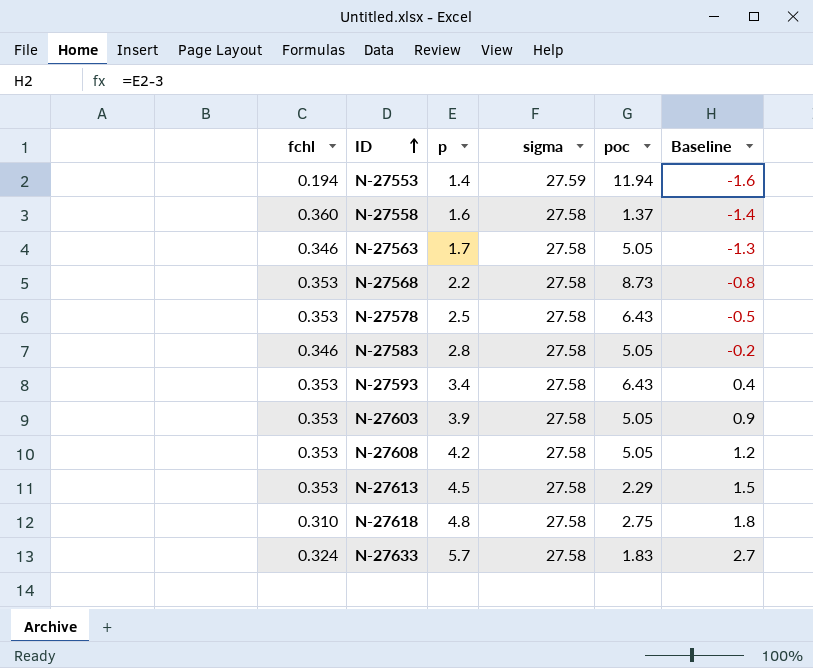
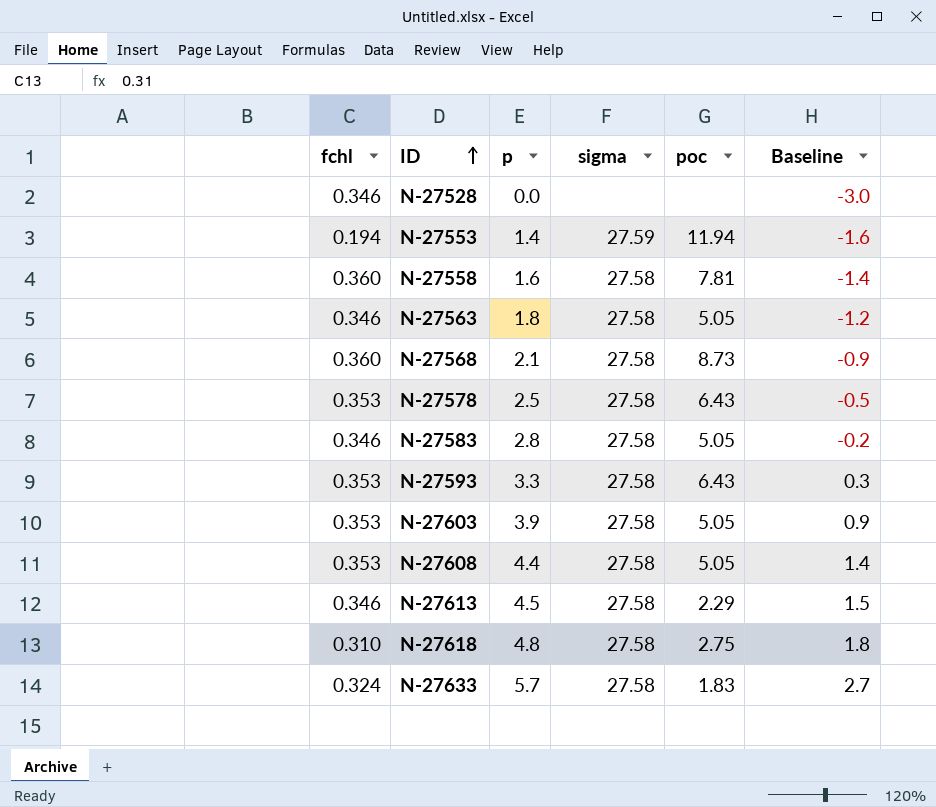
row N-27528: none -> 0.346 | 0.0 | none | none | -3.0
N-27558 | poc: 1.37 -> 7.81
N-27563 | p: 1.7 -> 1.8
N-27563 | Baseline: -1.3 -> -1.2
N-27568 | fchl: 0.353 -> 0.360
N-27568 | p: 2.2 -> 2.1
N-27568 | Baseline: -0.8 -> -0.9
N-27593 | p: 3.4 -> 3.3
N-27593 | Baseline: 0.4 -> 0.3
N-27608 | p: 4.2 -> 4.4
N-27608 | Baseline: 1.2 -> 1.4
N-27613 | fchl: 0.353 -> 0.346

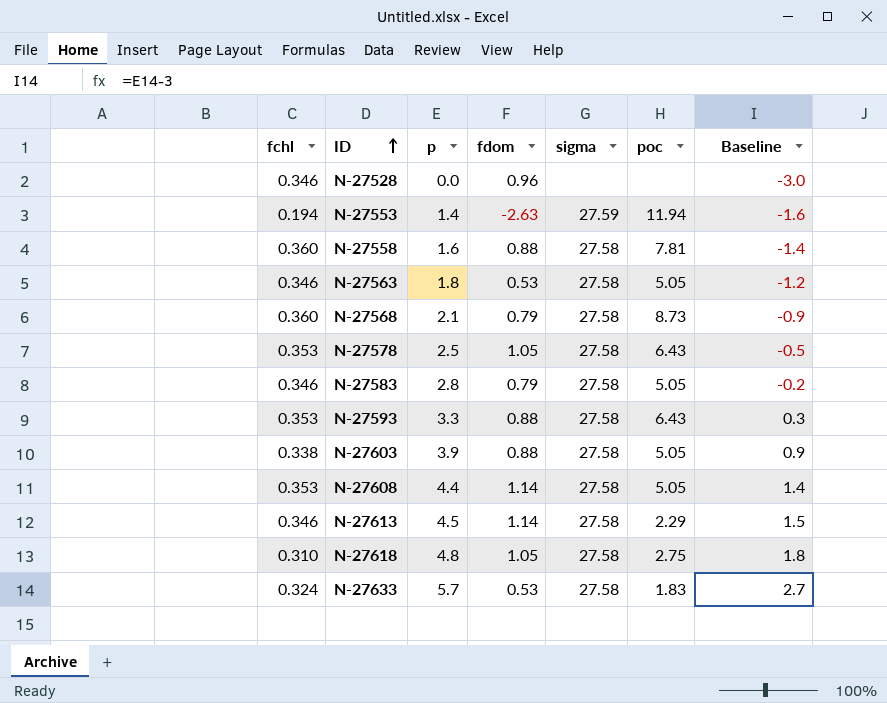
column fdom | position: none -> 4
N-27603 | fchl: 0.353 -> 0.338

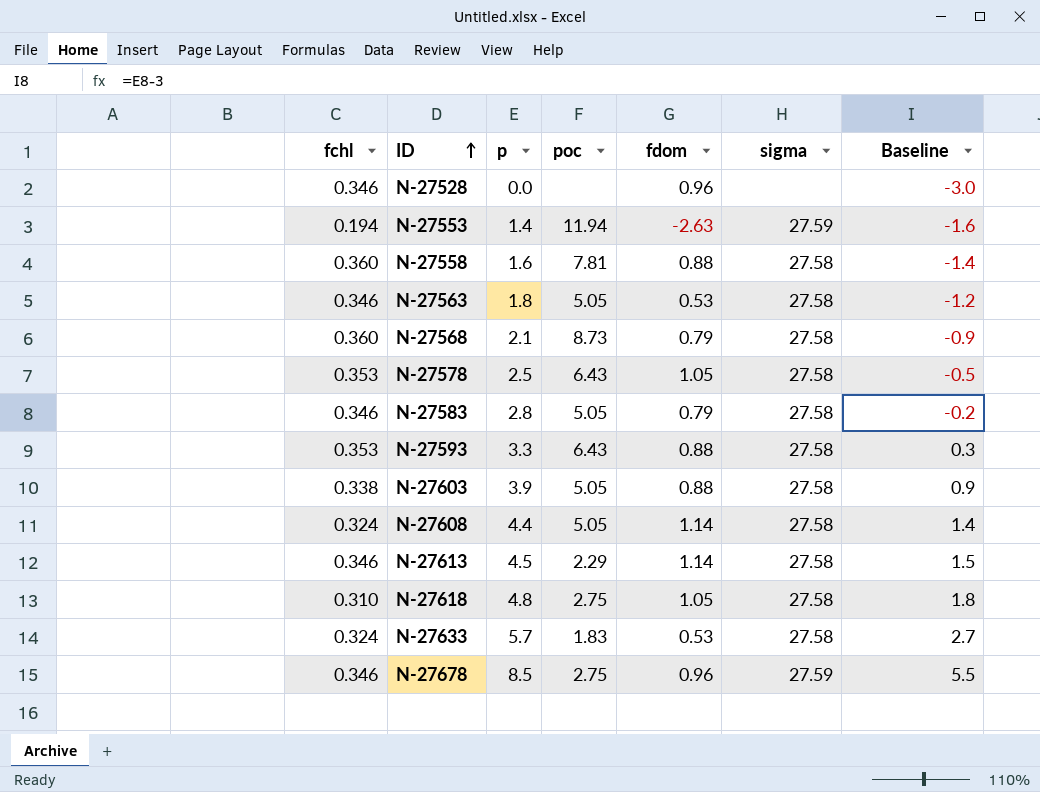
column poc | position: 6 -> 4
N-27608 | fchl: 0.353 -> 0.324
row N-27678: none -> 0.346 | 8.5 | 2.75 | 0.96 | 27.59 | 5.5

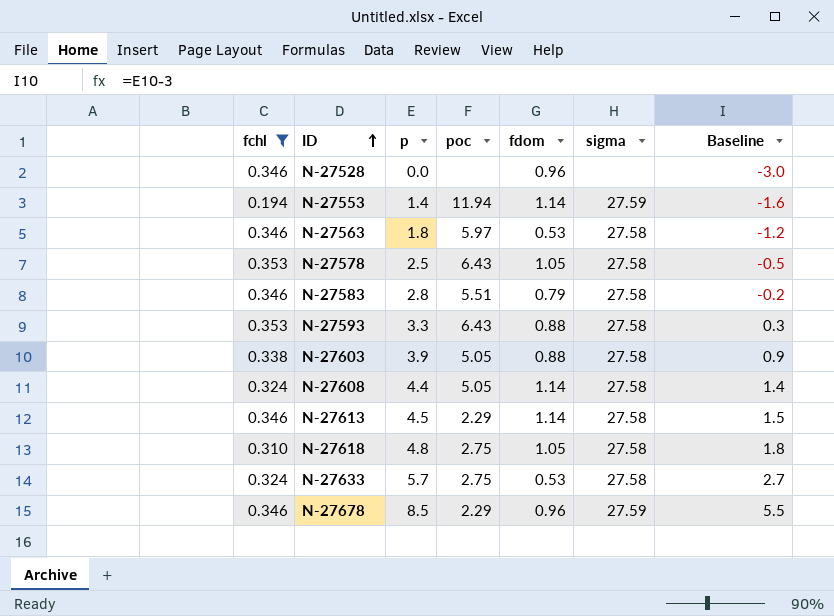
filter: none -> fchl != 0.360
N-27553 | fdom: -2.63 -> 1.14
N-27563 | poc: 5.05 -> 5.97
N-27583 | poc: 5.05 -> 5.51
N-27633 | poc: 1.83 -> 2.75
N-27678 | poc: 2.75 -> 2.29

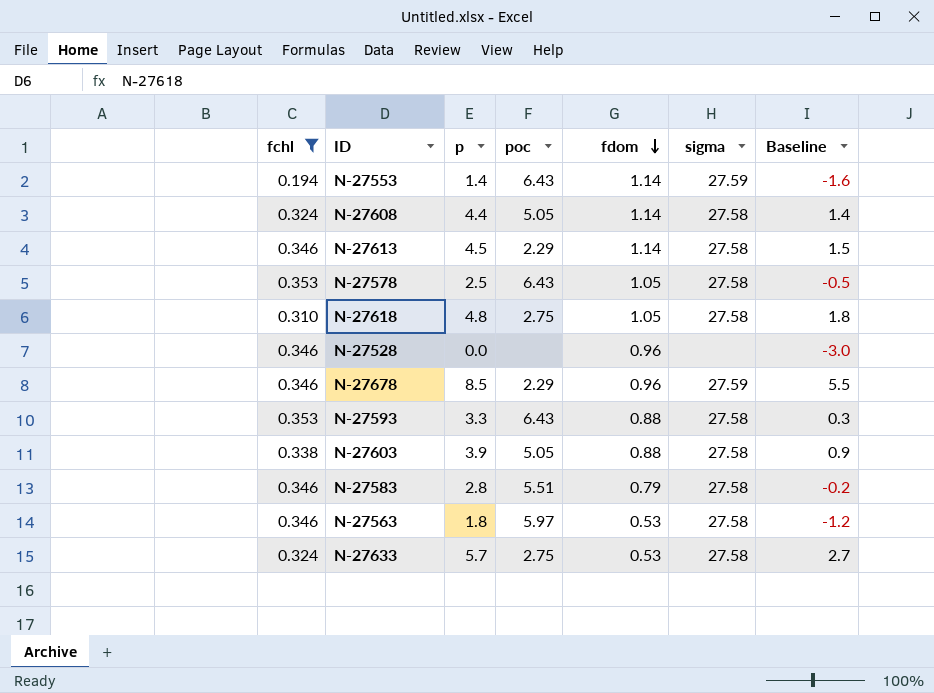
row order: ID ascending -> fdom descending
N-27553 | poc: 11.94 -> 6.43

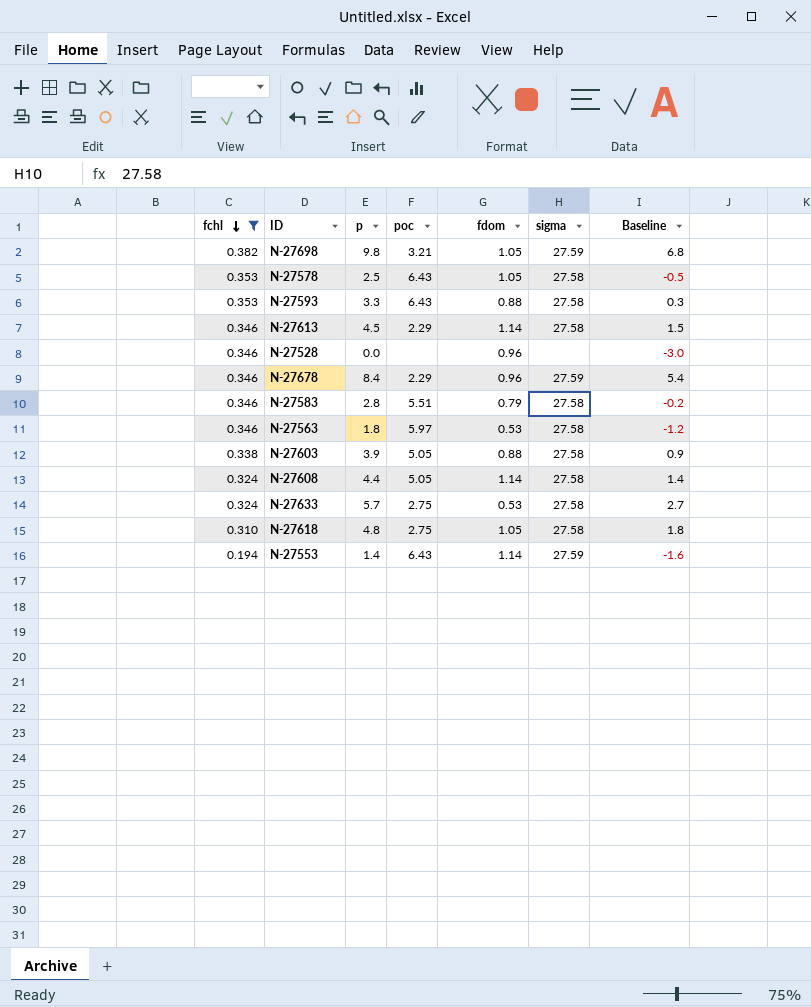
row order: fdom descending -> fchl descending
row N-27698: none -> 0.382 | 9.8 | 3.21 | 1.05 | 27.59 | 6.8
N-27678 | p: 8.5 -> 8.4
N-27678 | Baseline: 5.5 -> 5.4

